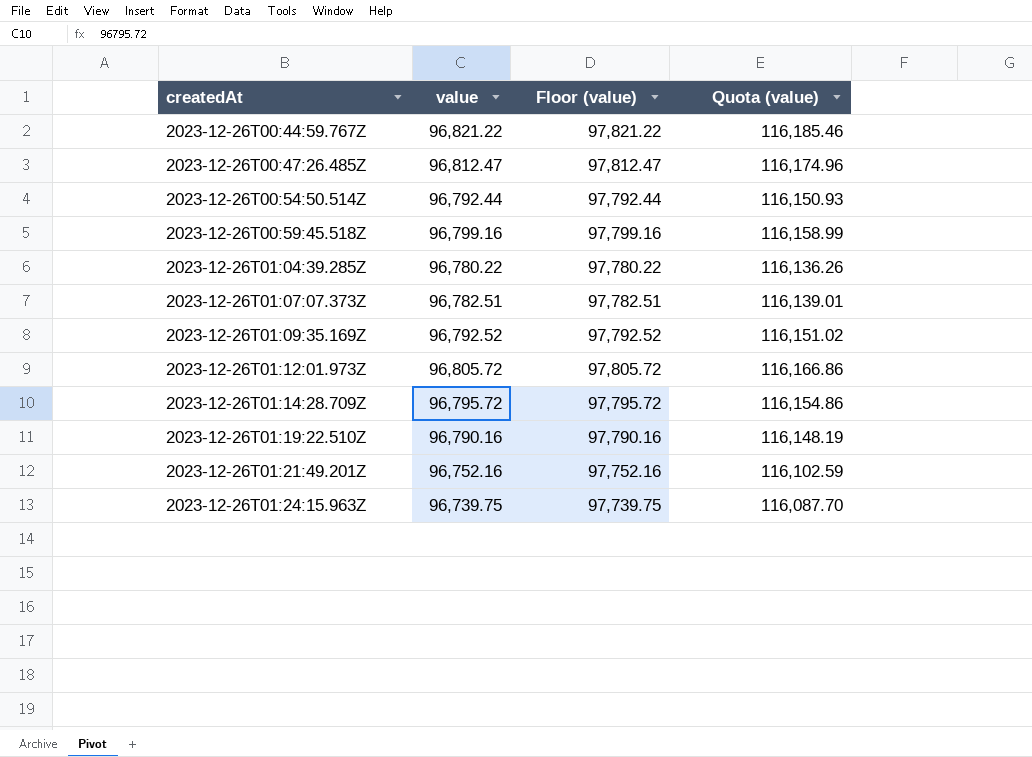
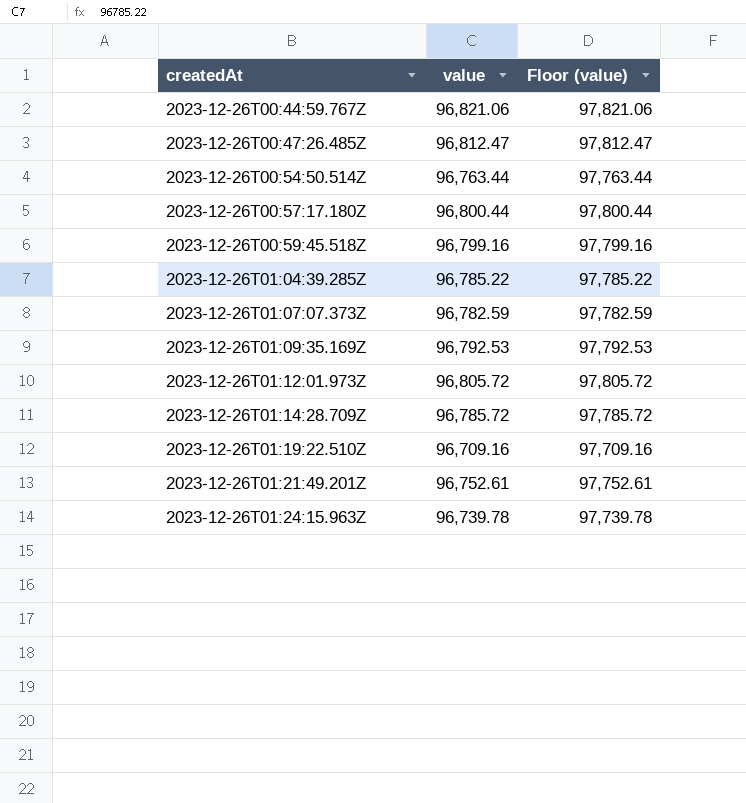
column Quota (value) | formula: [value] * 1.2 -> none
2023-12-26T00:44:59.767Z | value: 96,821.22 -> 96,821.06
2023-12-26T00:44:59.767Z | Floor (value): 97,821.22 -> 97,821.06
2023-12-26T00:54:50.514Z | value: 96,792.44 -> 96,763.44
2023-12-26T00:54:50.514Z | Floor (value): 97,792.44 -> 97,763.44
row 2023-12-26T00:57:17.180Z: none -> 96,800.44 | 97,800.44
2023-12-26T01:04:39.285Z | value: 96,780.22 -> 96,785.22
2023-12-26T01:04:39.285Z | Floor (value): 97,780.22 -> 97,785.22
2023-12-26T01:07:07.373Z | value: 96,782.51 -> 96,782.59
2023-12-26T01:07:07.373Z | Floor (value): 97,782.51 -> 97,782.59
2023-12-26T01:09:35.169Z | value: 96,792.52 -> 96,792.53
2023-12-26T01:09:35.169Z | Floor (value): 97,792.52 -> 97,792.53
2023-12-26T01:14:28.709Z | value: 96,795.72 -> 96,785.72
2023-12-26T01:14:28.709Z | Floor (value): 97,795.72 -> 97,785.72
2023-12-26T01:19:22.510Z | value: 96,790.16 -> 96,709.16
2023-12-26T01:19:22.510Z | Floor (value): 97,790.16 -> 97,709.16
2023-12-26T01:21:49.201Z | value: 96,752.16 -> 96,752.61
2023-12-26T01:21:49.201Z | Floor (value): 97,752.16 -> 97,752.61
2023-12-26T01:24:15.963Z | value: 96,739.75 -> 96,739.78
2023-12-26T01:24:15.963Z | Floor (value): 97,739.75 -> 97,739.78

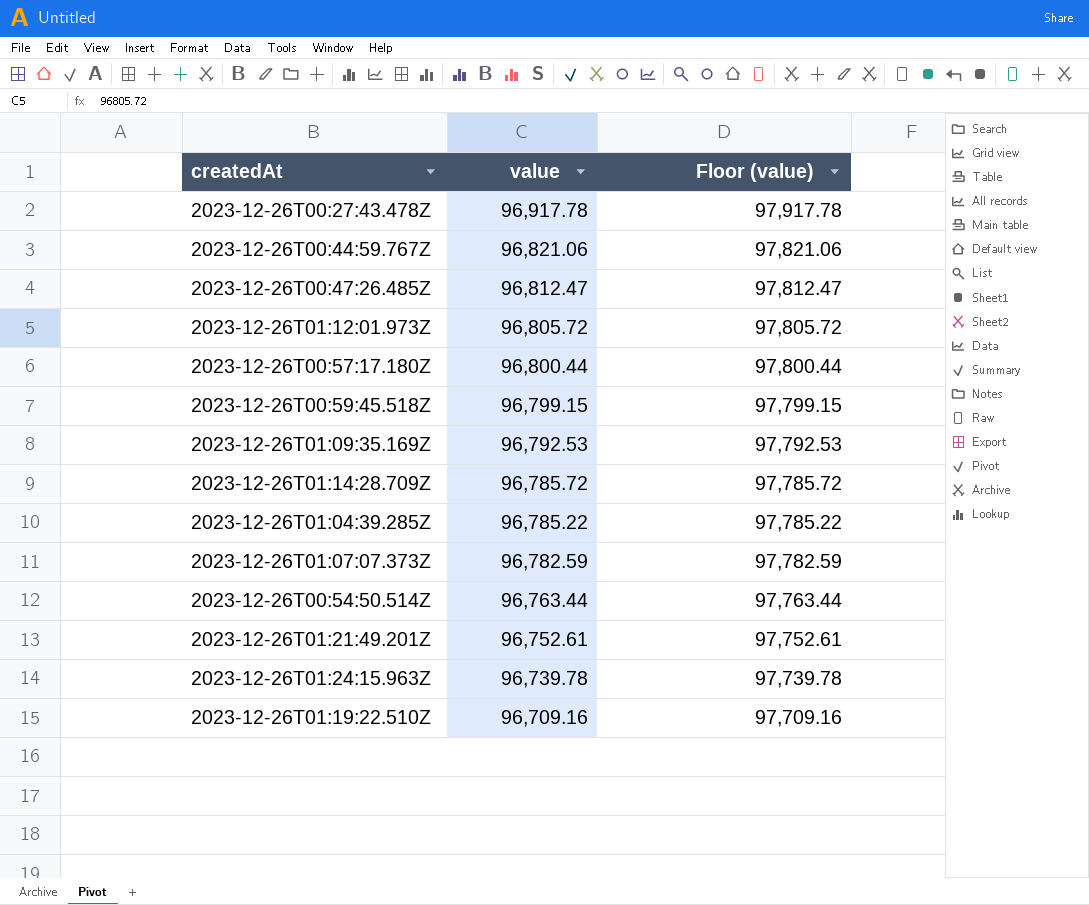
row order: createdAt ascending -> value descending
row 2023-12-26T00:27:43.478Z: none -> 96,917.78 | 97,917.78
2023-12-26T00:59:45.518Z | value: 96,799.16 -> 96,799.15
2023-12-26T00:59:45.518Z | Floor (value): 97,799.16 -> 97,799.15

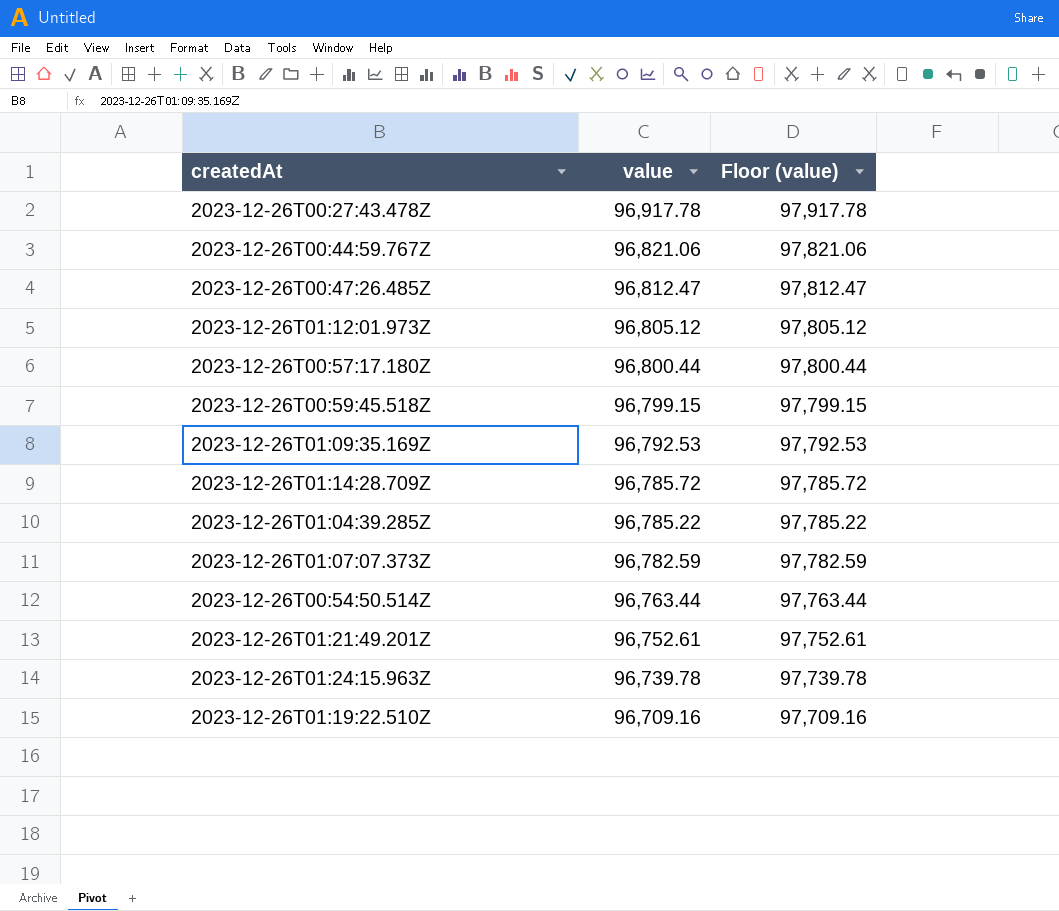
2023-12-26T01:12:01.973Z | value: 96,805.72 -> 96,805.12
2023-12-26T01:12:01.973Z | Floor (value): 97,805.72 -> 97,805.12

